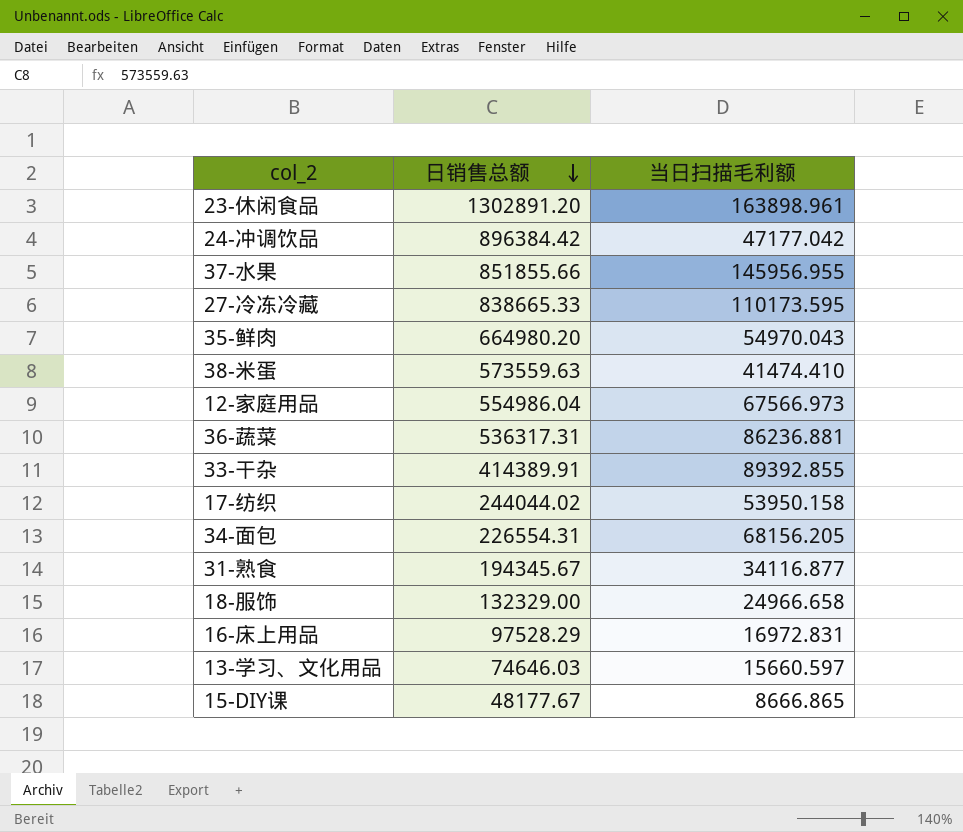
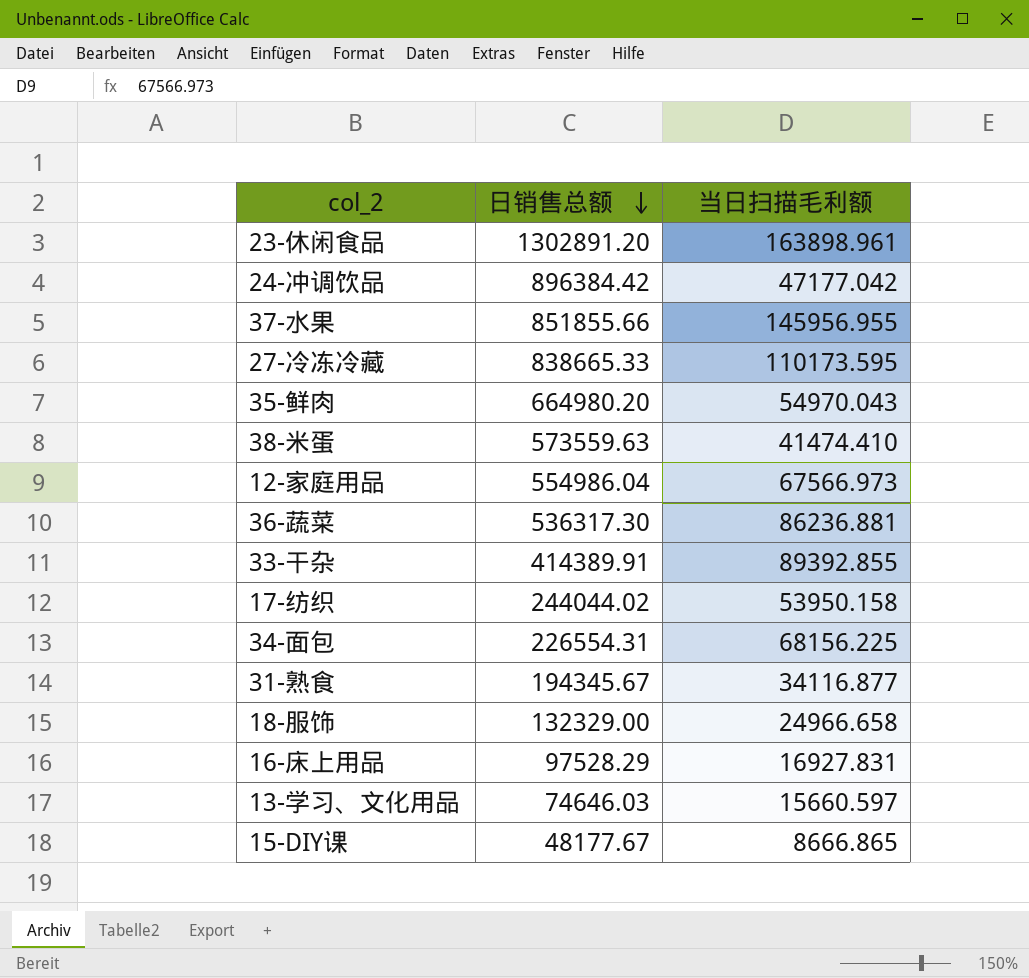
36-蔬菜 | 日销售总额: 536317.31 -> 536317.30
34-面包 | 当日扫描毛利额: 68156.205 -> 68156.225
16-床上用品 | 当日扫描毛利额: 16972.831 -> 16927.831

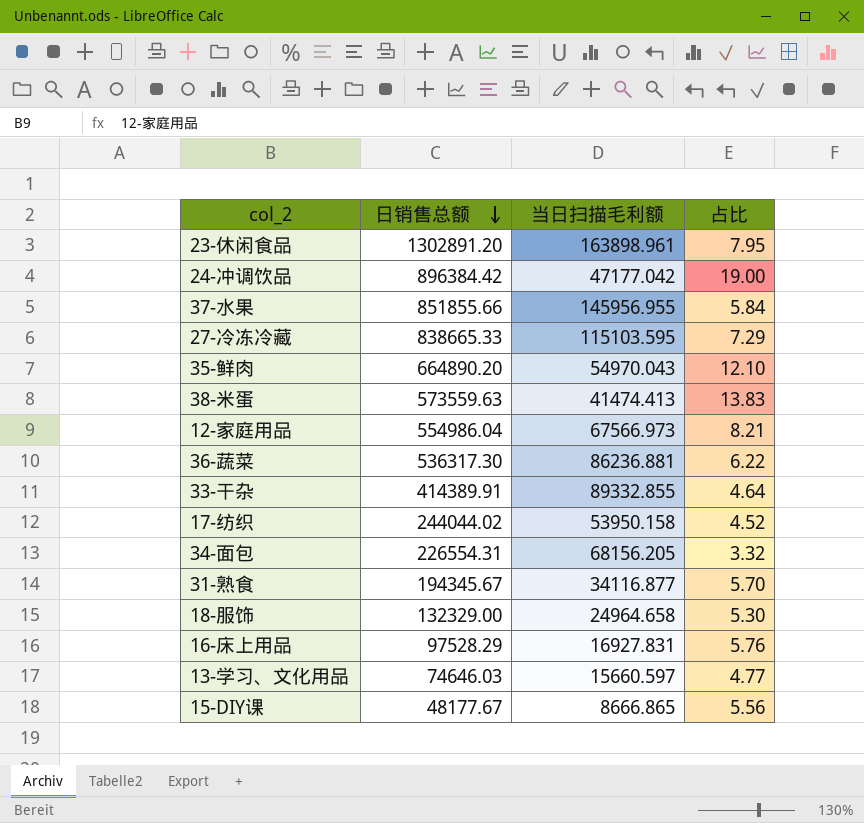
column 占比 | formula: none -> [日销售总额] / [当日扫描毛利额]
27-冷冻冷藏 | 当日扫描毛利额: 110173.595 -> 115103.595
35-鲜肉 | 日销售总额: 664980.20 -> 664890.20
38-米蛋 | 当日扫描毛利额: 41474.410 -> 41474.413
33-干杂 | 当日扫描毛利额: 89392.855 -> 89332.855
34-面包 | 当日扫描毛利额: 68156.225 -> 68156.205
18-服饰 | 当日扫描毛利额: 24966.658 -> 24964.658

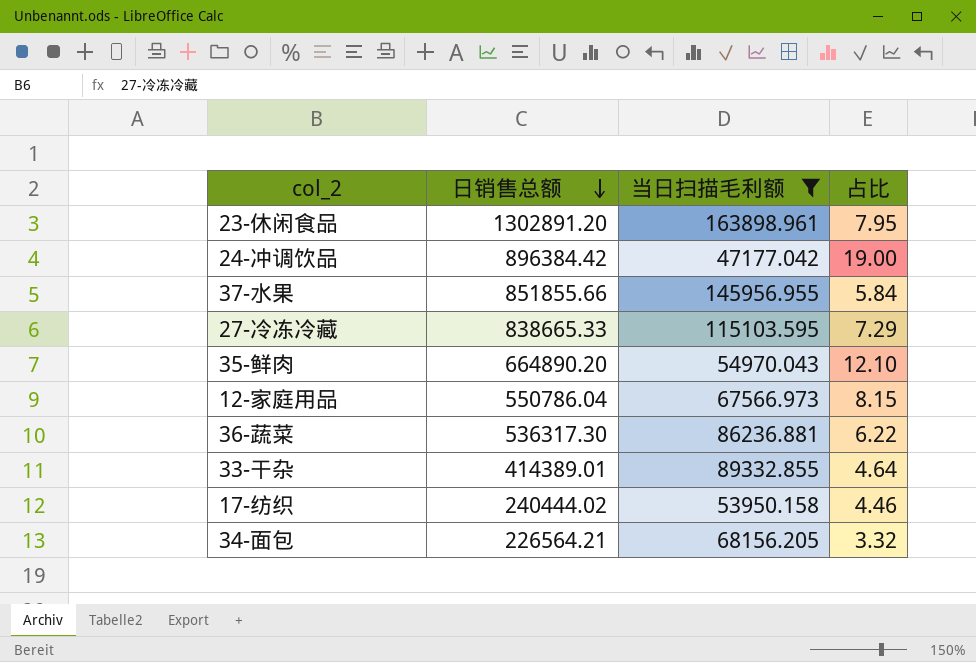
filter: none -> 当日扫描毛利额 >= 47177.042
12-家庭用品 | 日销售总额: 554986.04 -> 550786.04
12-家庭用品 | 占比: 8.21 -> 8.15
33-干杂 | 日销售总额: 414389.91 -> 414389.01
17-纺织 | 日销售总额: 244044.02 -> 240444.02
17-纺织 | 占比: 4.52 -> 4.46
34-面包 | 日销售总额: 226554.31 -> 226564.21

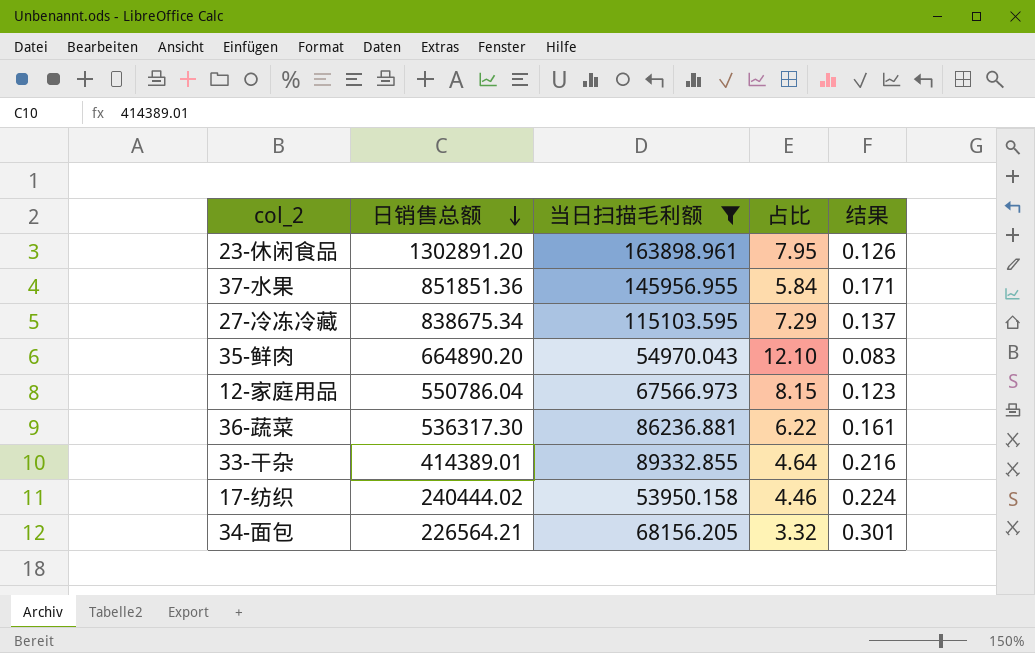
column 结果 | formula: none -> [当日扫描毛利额] / [日销售总额]
row 24-冲调饮品: 896384.42 | 47177.042 | 19.00 -> none
37-水果 | 日销售总额: 851855.66 -> 851851.36
27-冷冻冷藏 | 日销售总额: 838665.33 -> 838675.34

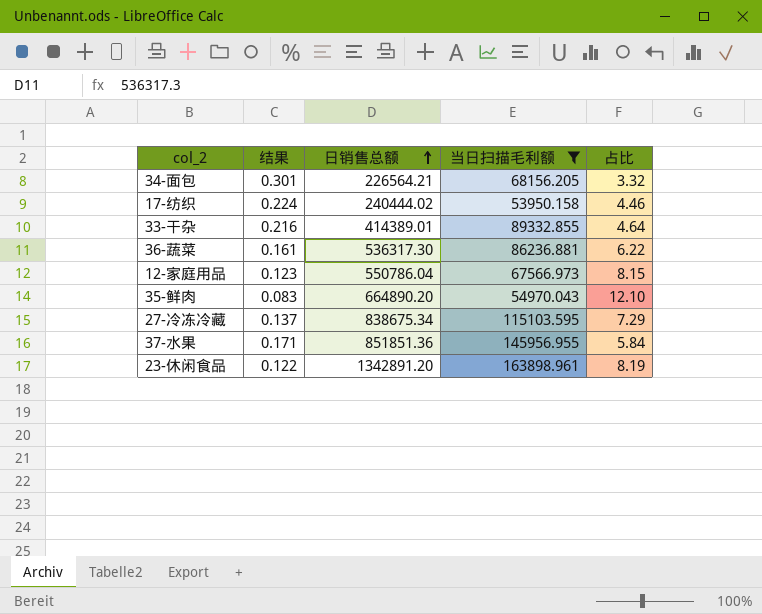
row order: 日销售总额 descending -> 日销售总额 ascending
column 结果 | position: 5 -> 2
23-休闲食品 | 结果: 0.126 -> 0.122
23-休闲食品 | 日销售总额: 1302891.20 -> 1342891.20
23-休闲食品 | 占比: 7.95 -> 8.19

